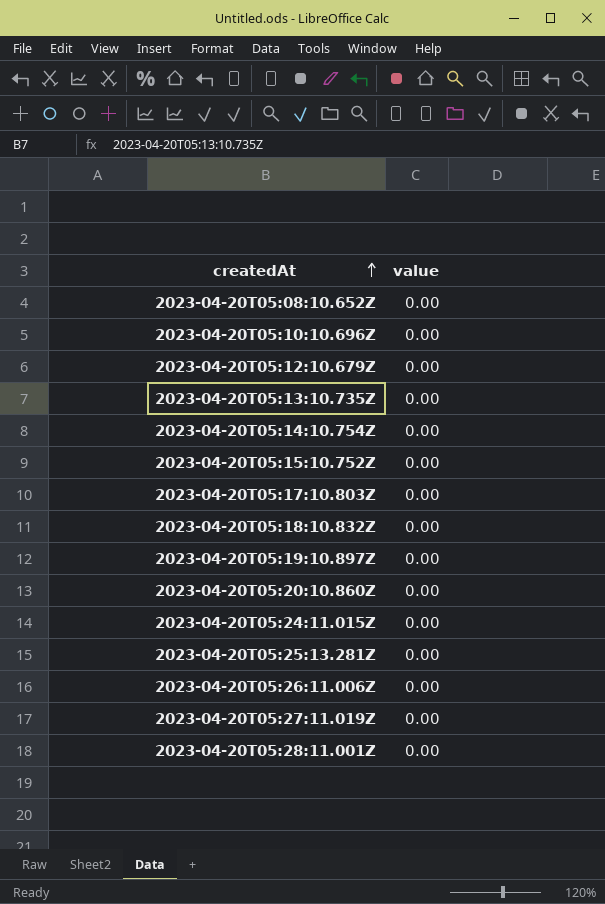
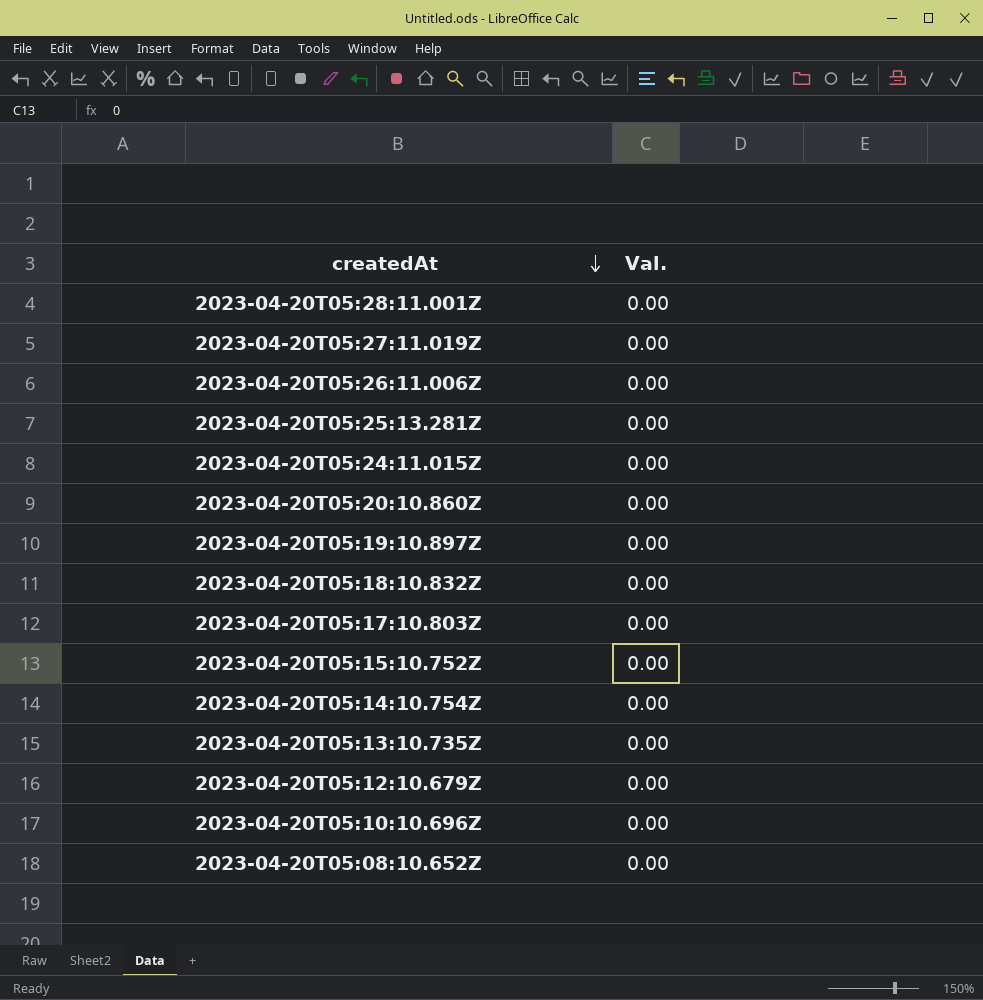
row order: createdAt ascending -> createdAt descending
column name: value -> Val.

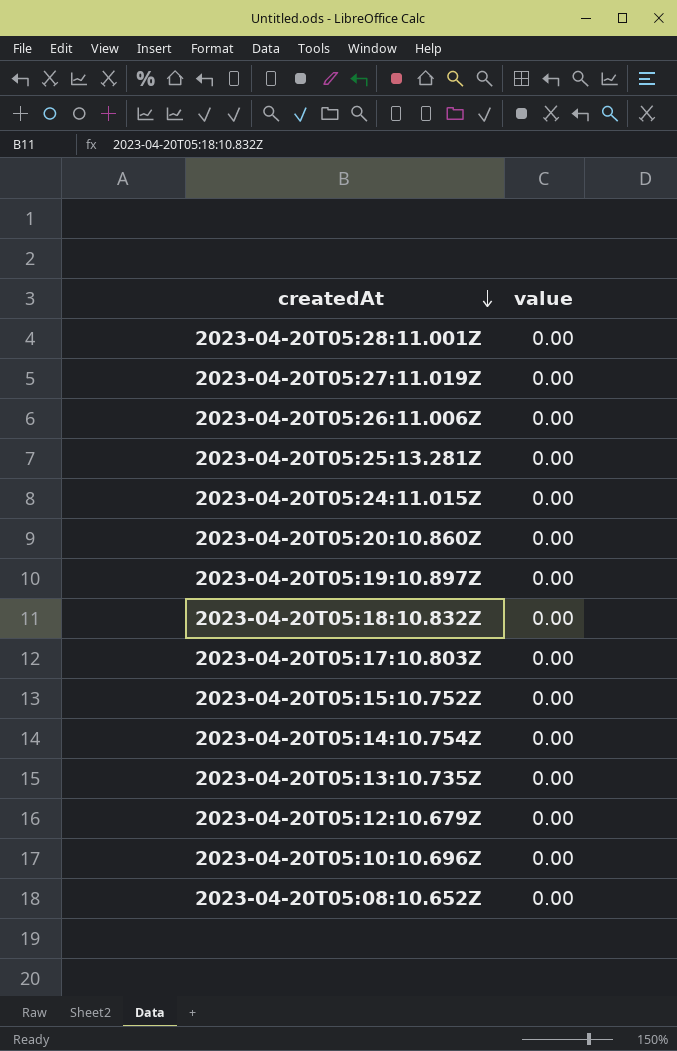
column name: Val. -> value

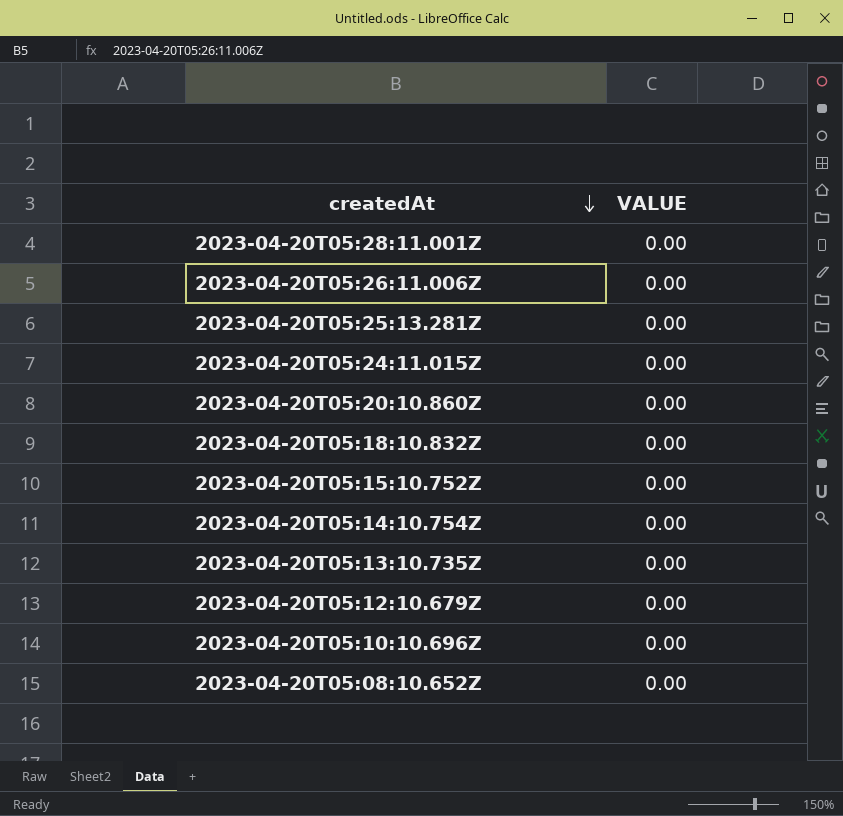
column name: value -> VALUE
row 2023-04-20T05:27:11.019Z: 0.00 -> none
row 2023-04-20T05:19:10.897Z: 0.00 -> none
row 2023-04-20T05:17:10.803Z: 0.00 -> none

